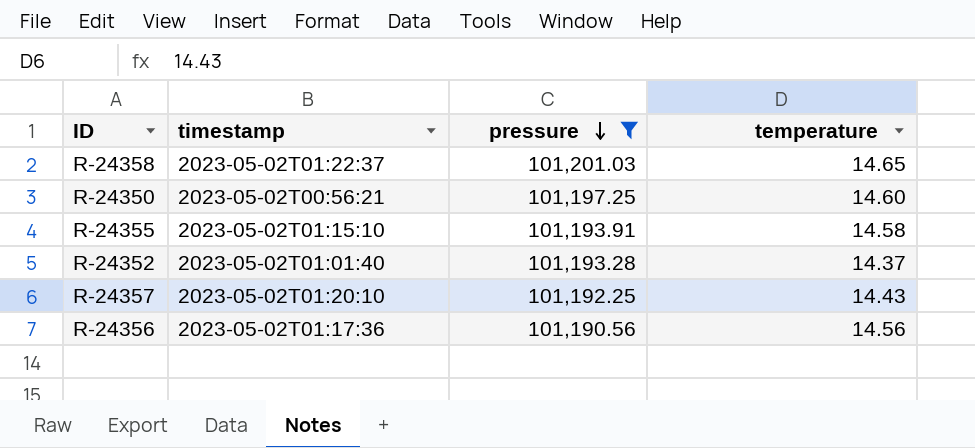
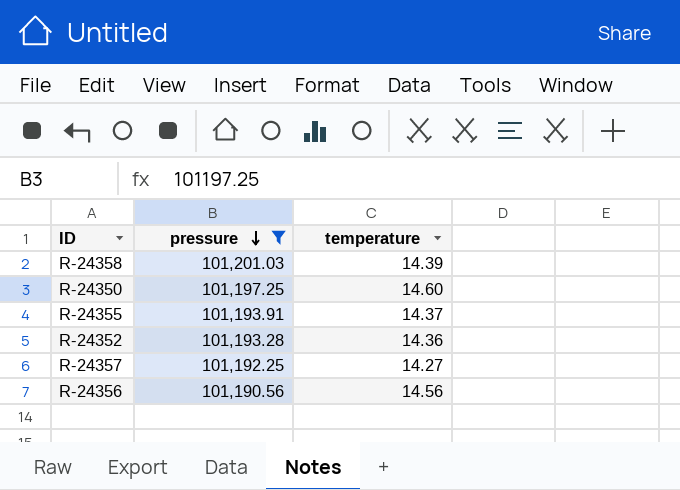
column timestamp | position: 2 -> none
R-24358 | temperature: 14.65 -> 14.39
R-24355 | temperature: 14.58 -> 14.37
R-24352 | temperature: 14.37 -> 14.36
R-24357 | temperature: 14.43 -> 14.27

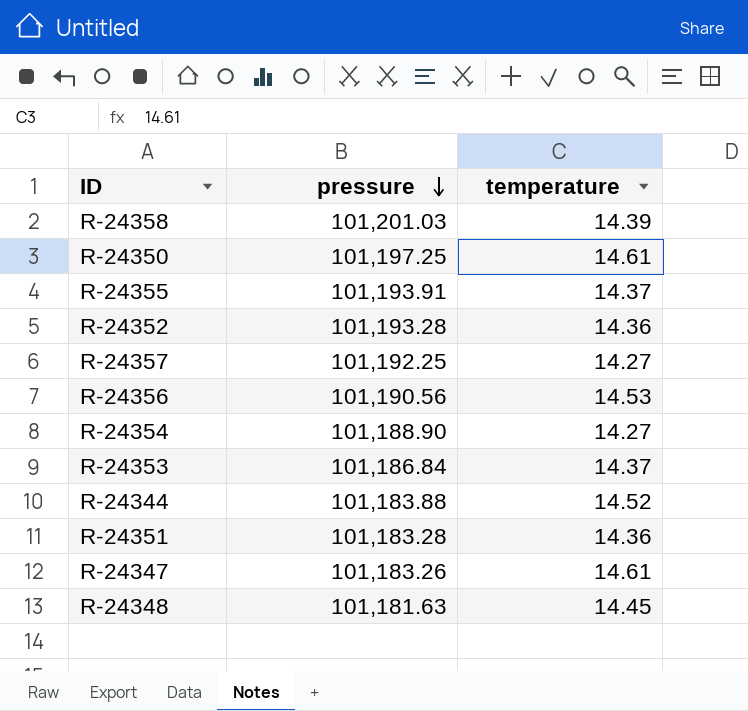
filter: pressure >= 101,190.56 -> none
R-24350 | temperature: 14.60 -> 14.61
R-24356 | temperature: 14.56 -> 14.53

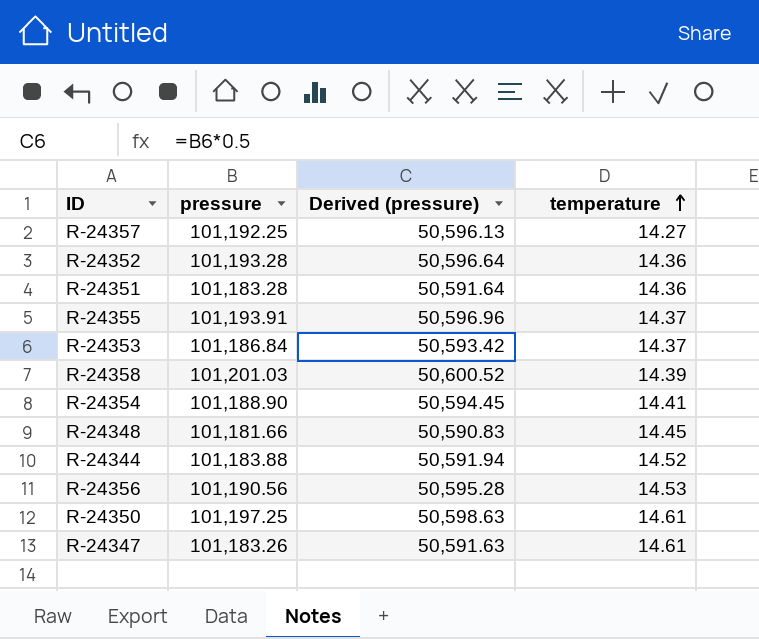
row order: pressure descending -> temperature ascending
column Derived (pressure) | formula: none -> [pressure] * 0.5
R-24354 | temperature: 14.27 -> 14.41
R-24348 | pressure: 101,181.63 -> 101,181.66

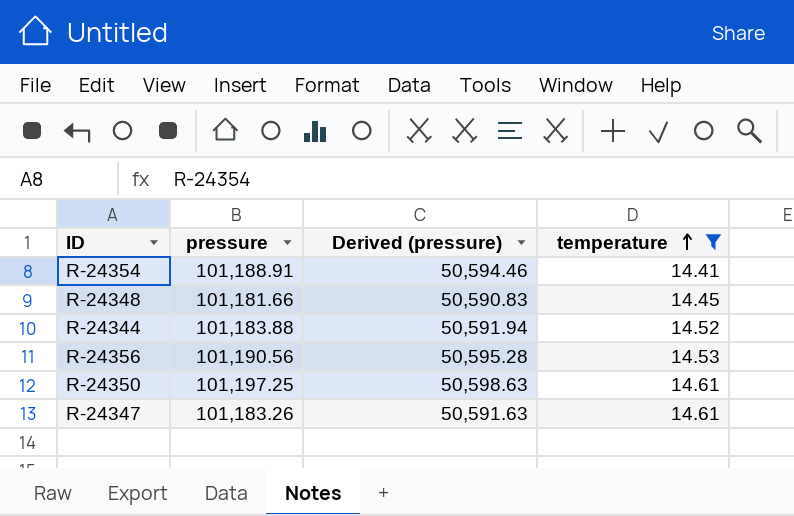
filter: none -> temperature >= 14.41
R-24354 | pressure: 101,188.90 -> 101,188.91
R-24354 | Derived (pressure): 50,594.45 -> 50,594.46

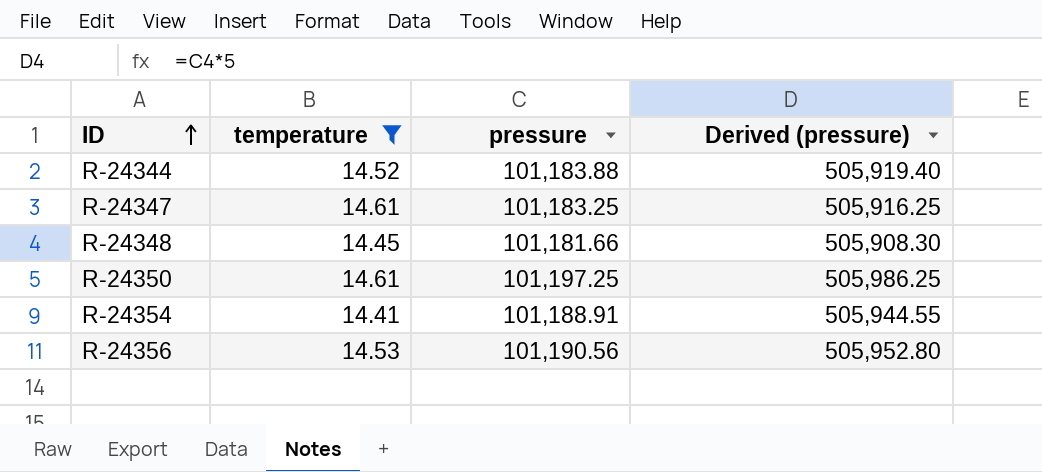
row order: temperature ascending -> ID ascending
column temperature | position: 4 -> 2
column Derived (pressure) | formula: [pressure] * 0.5 -> [pressure] * 5
R-24347 | pressure: 101,183.26 -> 101,183.25

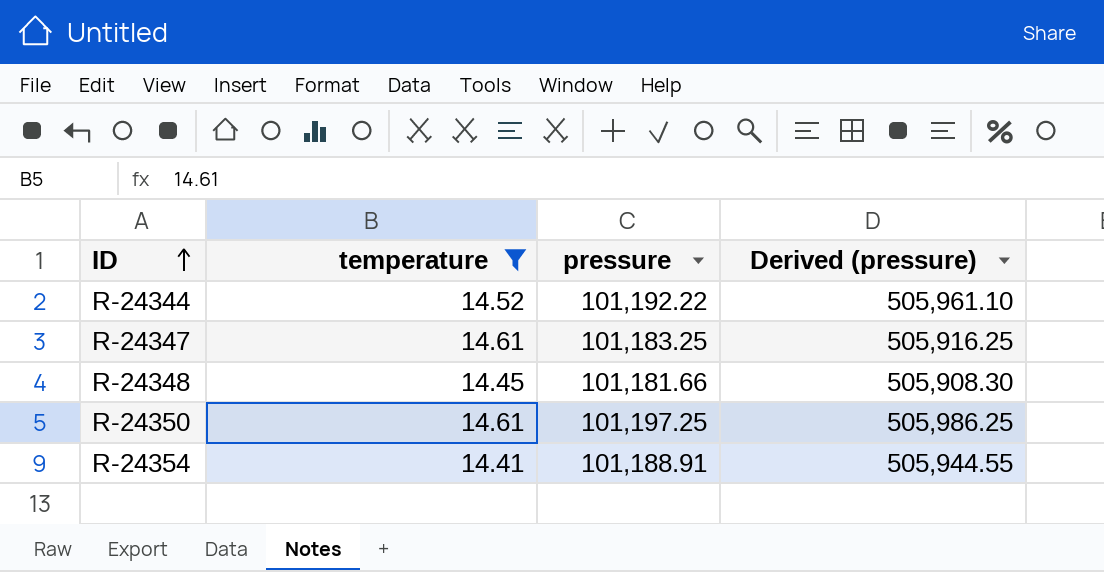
row R-24356: 14.53 | 101,190.56 | 505,952.80 -> none
R-24344 | pressure: 101,183.88 -> 101,192.22
R-24344 | Derived (pressure): 505,919.40 -> 505,961.10

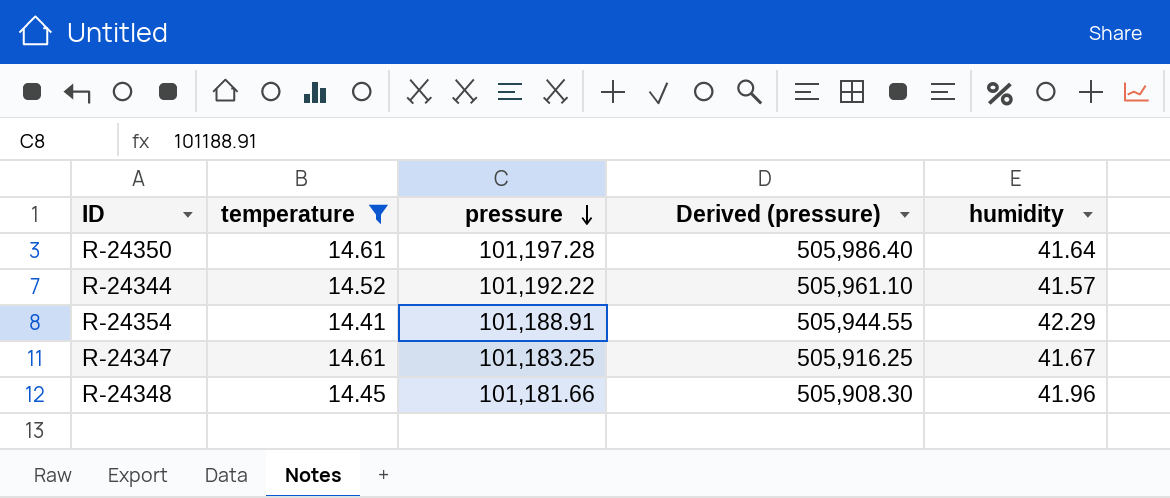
row order: ID ascending -> pressure descending
column humidity | position: none -> 5
R-24350 | pressure: 101,197.25 -> 101,197.28
R-24350 | Derived (pressure): 505,986.25 -> 505,986.40

